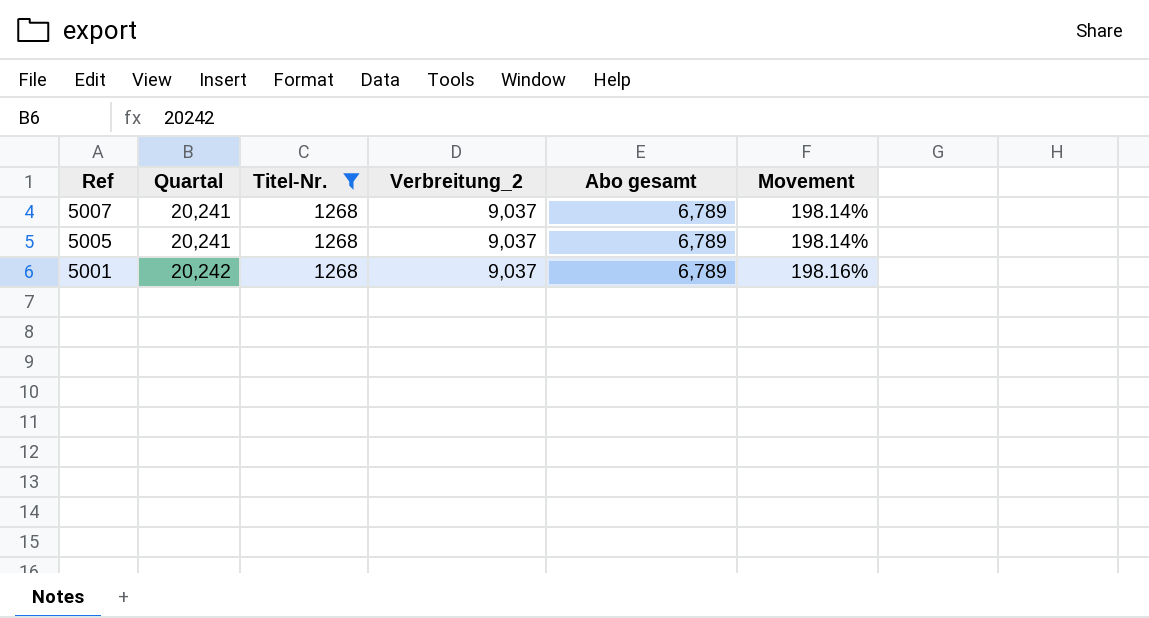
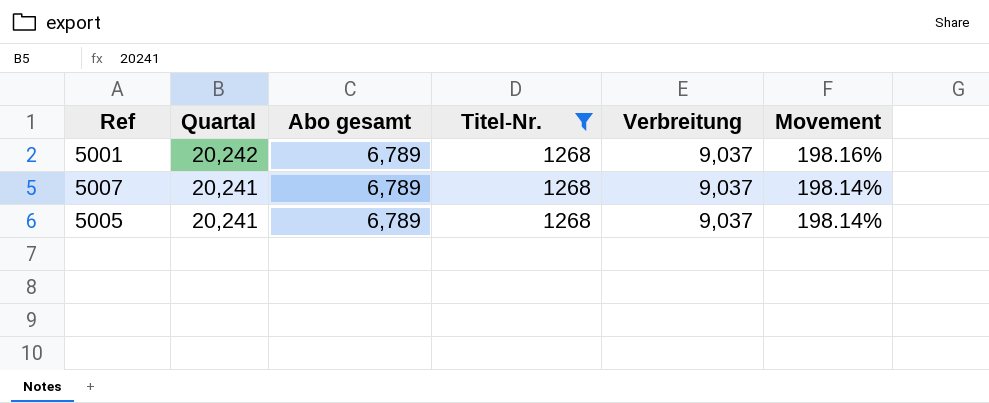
row order: Ref descending -> Quartal descending
column Abo gesamt | position: 5 -> 3
column name: Verbreitung_2 -> Verbreitung

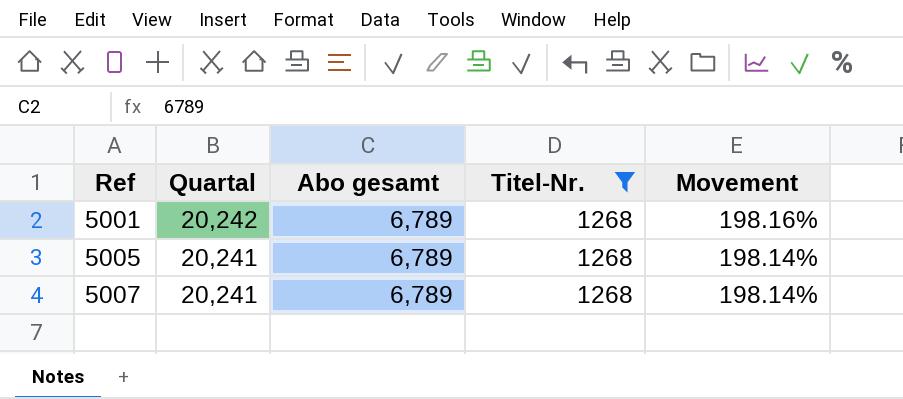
row order: Quartal descending -> Ref ascending
column Verbreitung | position: 5 -> none

